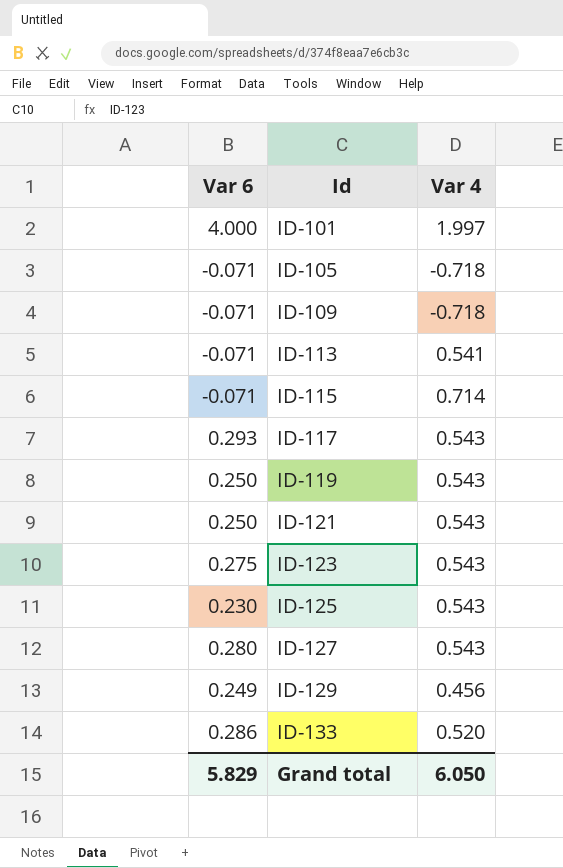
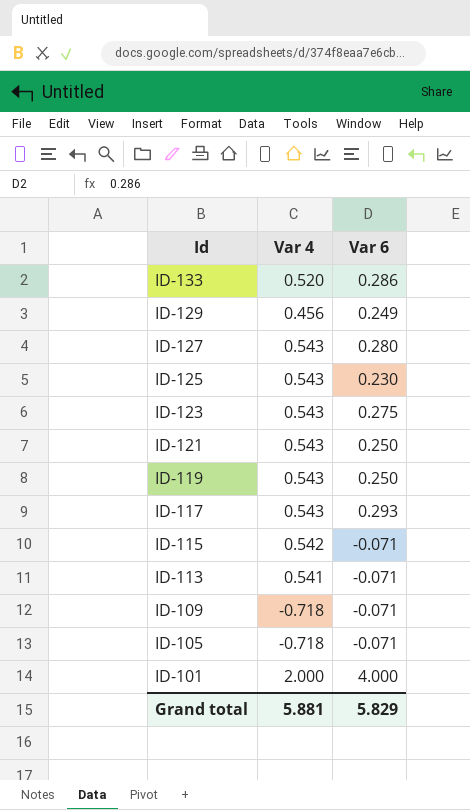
row order: Id ascending -> Id descending
column Var 6 | position: 1 -> 3
ID-115 | Var 4: 0.714 -> 0.542
ID-101 | Var 4: 1.997 -> 2.000
Grand total | Var 4: 6.050 -> 5.881

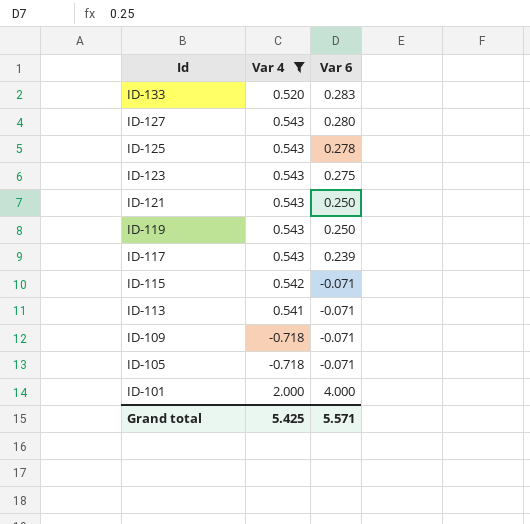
filter: none -> Var 4 != 0.456
ID-133 | Var 6: 0.286 -> 0.283
ID-125 | Var 6: 0.230 -> 0.278
ID-117 | Var 6: 0.293 -> 0.239
Grand total | Var 4: 5.881 -> 5.425
Grand total | Var 6: 5.829 -> 5.571

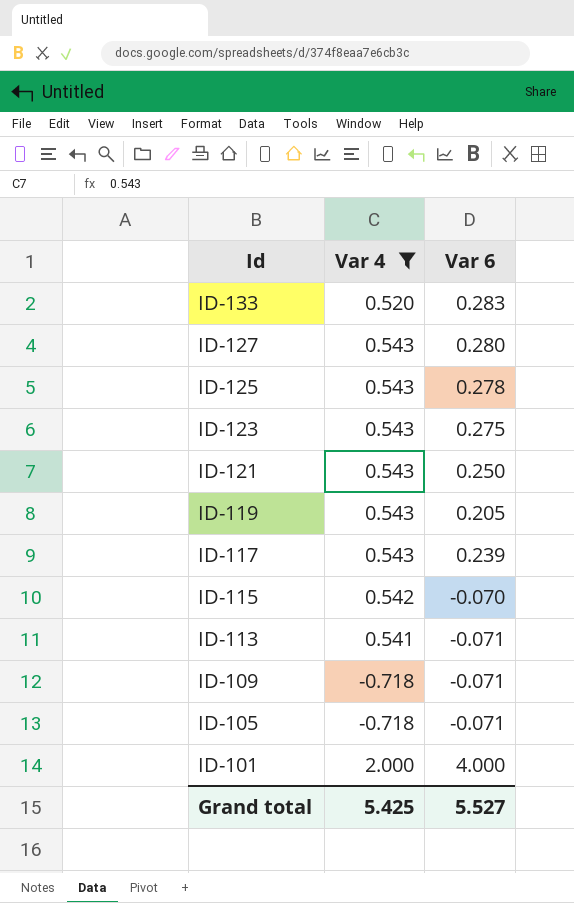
ID-119 | Var 6: 0.250 -> 0.205
ID-115 | Var 6: -0.071 -> -0.070
Grand total | Var 6: 5.571 -> 5.527

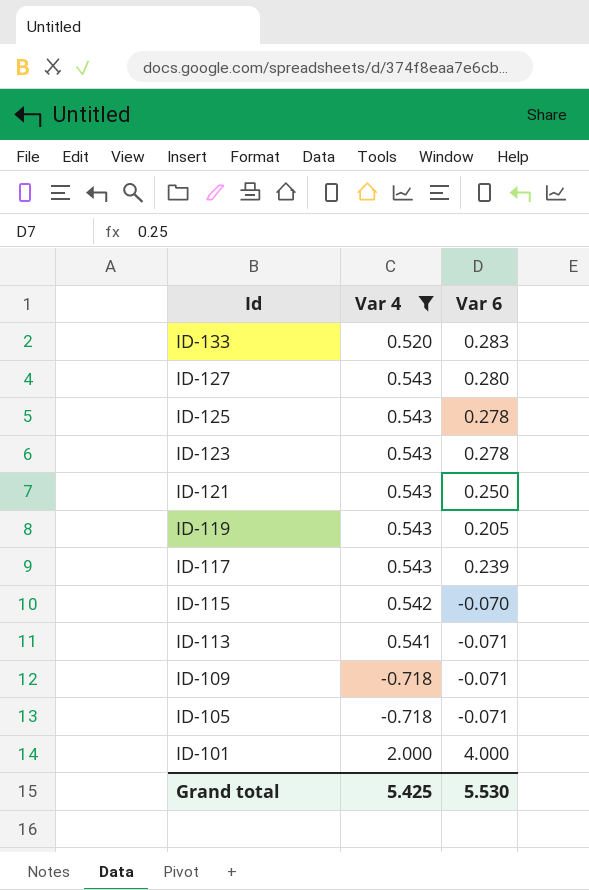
ID-123 | Var 6: 0.275 -> 0.278
Grand total | Var 6: 5.527 -> 5.530

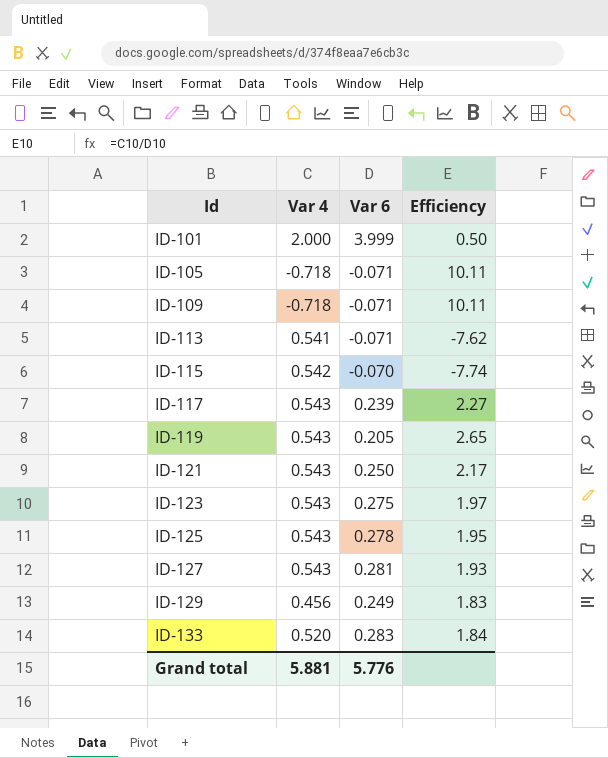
filter: Var 4 != 0.456 -> none
row order: Id descending -> Id ascending
column Efficiency | formula: none -> [Var 4] / [Var 6]
ID-101 | Var 6: 4.000 -> 3.999
ID-123 | Var 6: 0.278 -> 0.275
ID-127 | Var 6: 0.280 -> 0.281
Grand total | Var 4: 5.425 -> 5.881
Grand total | Var 6: 5.530 -> 5.776

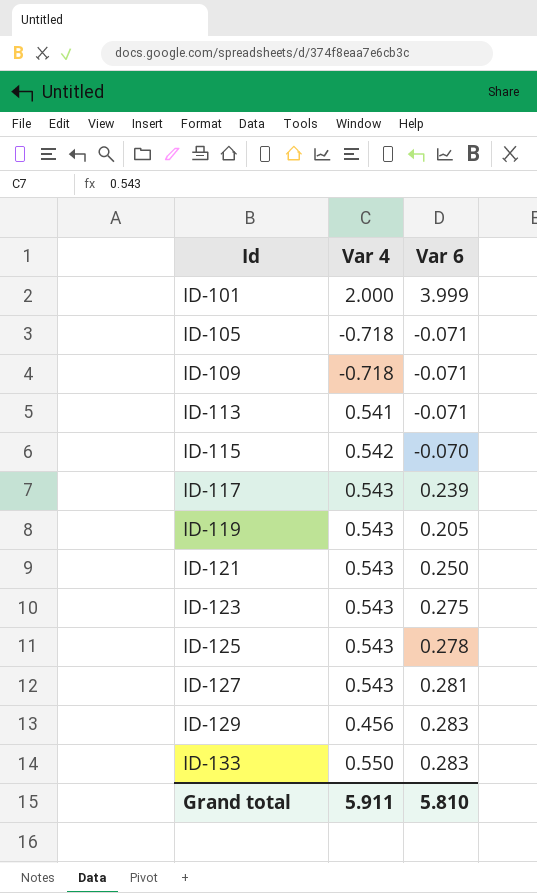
column Efficiency | formula: [Var 4] / [Var 6] -> none
ID-129 | Var 6: 0.249 -> 0.283
ID-133 | Var 4: 0.520 -> 0.550
Grand total | Var 4: 5.881 -> 5.911
Grand total | Var 6: 5.776 -> 5.810

